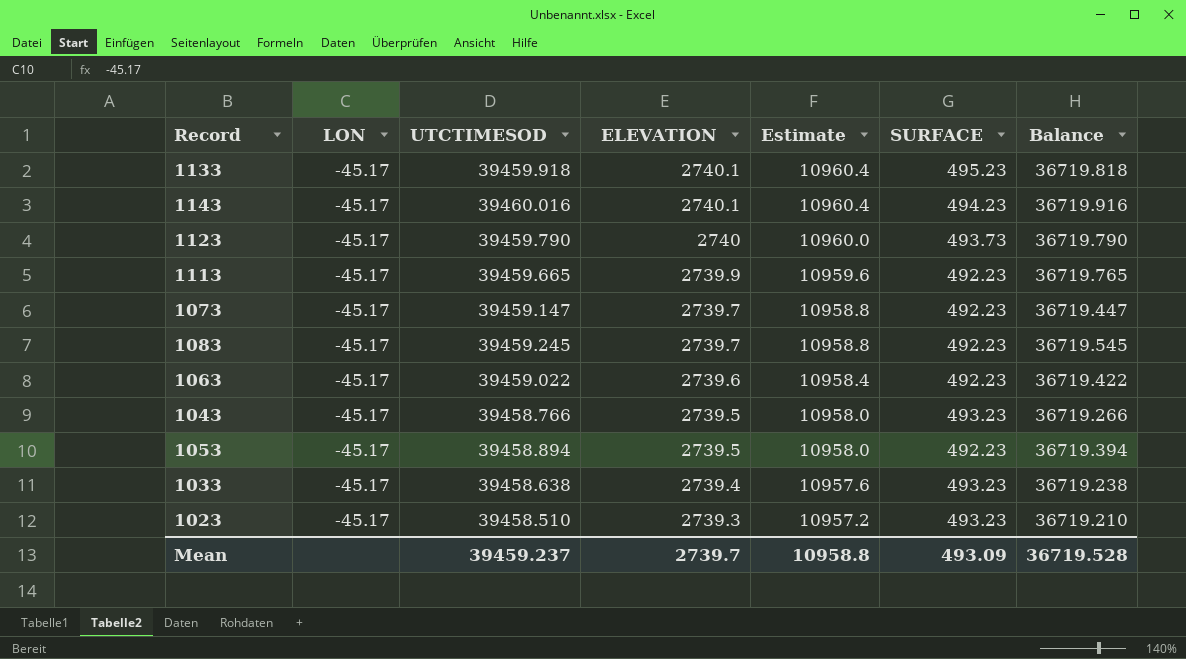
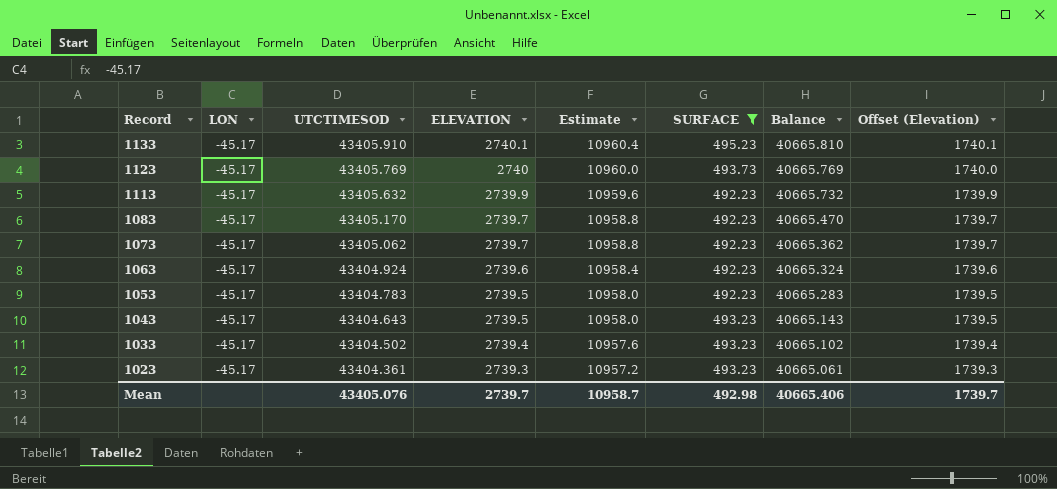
filter: none -> SURFACE != 494.23
row order: ELEVATION descending -> Record descending
column Offset (Elevation) | formula: none -> [ELEVATION] - 1000
1133 | UTCTIMESOD: 39459.918 -> 43405.910
1133 | Balance: 36719.818 -> 40665.810
1123 | UTCTIMESOD: 39459.790 -> 43405.769
1123 | Balance: 36719.790 -> 40665.769
1113 | UTCTIMESOD: 39459.665 -> 43405.632
1113 | Balance: 36719.765 -> 40665.732
1083 | UTCTIMESOD: 39459.245 -> 43405.170
1083 | Balance: 36719.545 -> 40665.470
1073 | UTCTIMESOD: 39459.147 -> 43405.062
1073 | Balance: 36719.447 -> 40665.362
1063 | UTCTIMESOD: 39459.022 -> 43404.924
1063 | Balance: 36719.422 -> 40665.324
1053 | UTCTIMESOD: 39458.894 -> 43404.783
1053 | Balance: 36719.394 -> 40665.283
1043 | UTCTIMESOD: 39458.766 -> 43404.643
1043 | Balance: 36719.266 -> 40665.143
1033 | UTCTIMESOD: 39458.638 -> 43404.502
1033 | Balance: 36719.238 -> 40665.102
1023 | UTCTIMESOD: 39458.510 -> 43404.361
1023 | Balance: 36719.210 -> 40665.061
Mean | UTCTIMESOD: 39459.237 -> 43405.076
Mean | Estimate: 10958.8 -> 10958.7
Mean | SURFACE: 493.09 -> 492.98
Mean | Balance: 36719.528 -> 40665.406

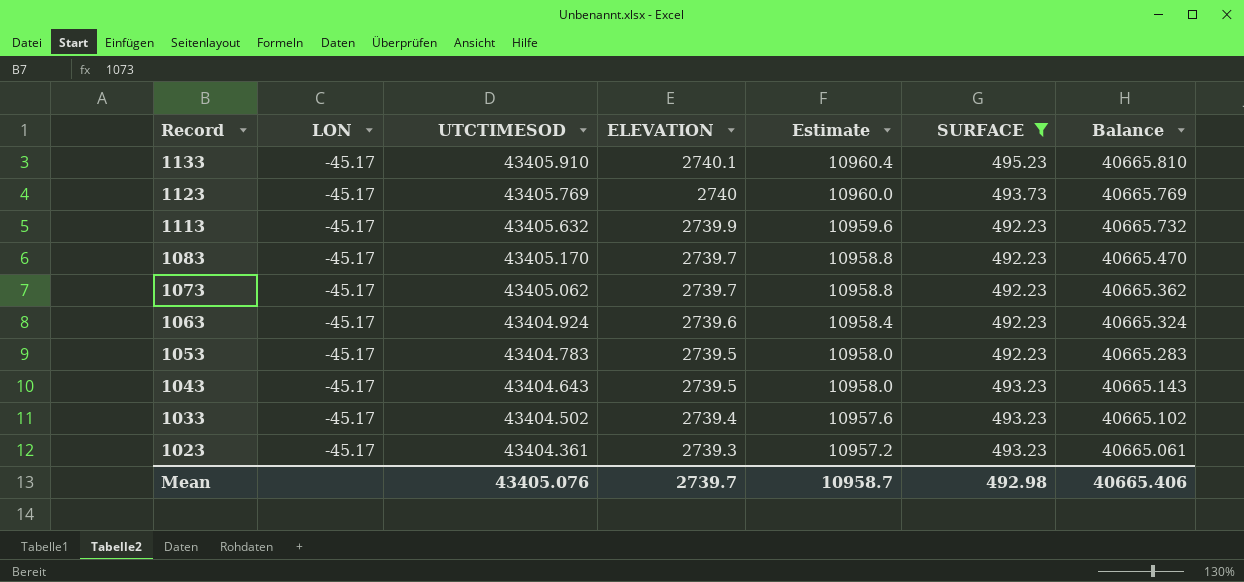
column Offset (Elevation) | formula: [ELEVATION] - 1000 -> none

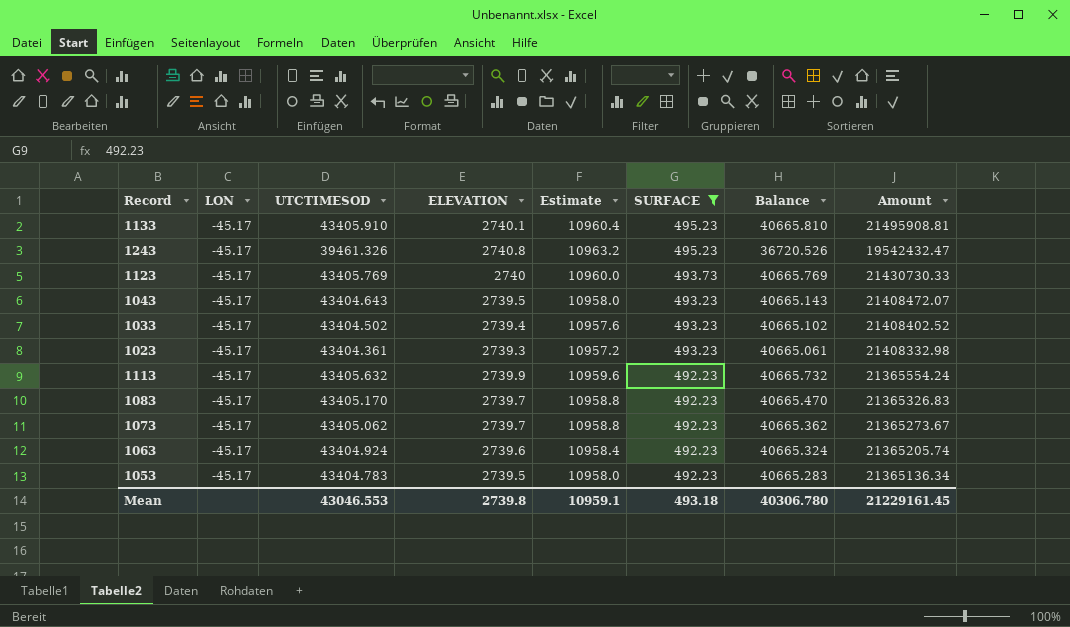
row order: Record descending -> SURFACE descending
column Amount | formula: none -> [UTCTIMESOD] * [SURFACE]
row 1243: none -> -45.17 | 39461.326 | 2740.8 | 10963.2 | 495.23 | 36720.526 | 19542432.47
Mean | UTCTIMESOD: 43405.076 -> 43046.553
Mean | ELEVATION: 2739.7 -> 2739.8
Mean | Estimate: 10958.7 -> 10959.1
Mean | SURFACE: 492.98 -> 493.18
Mean | Balance: 40665.406 -> 40306.780

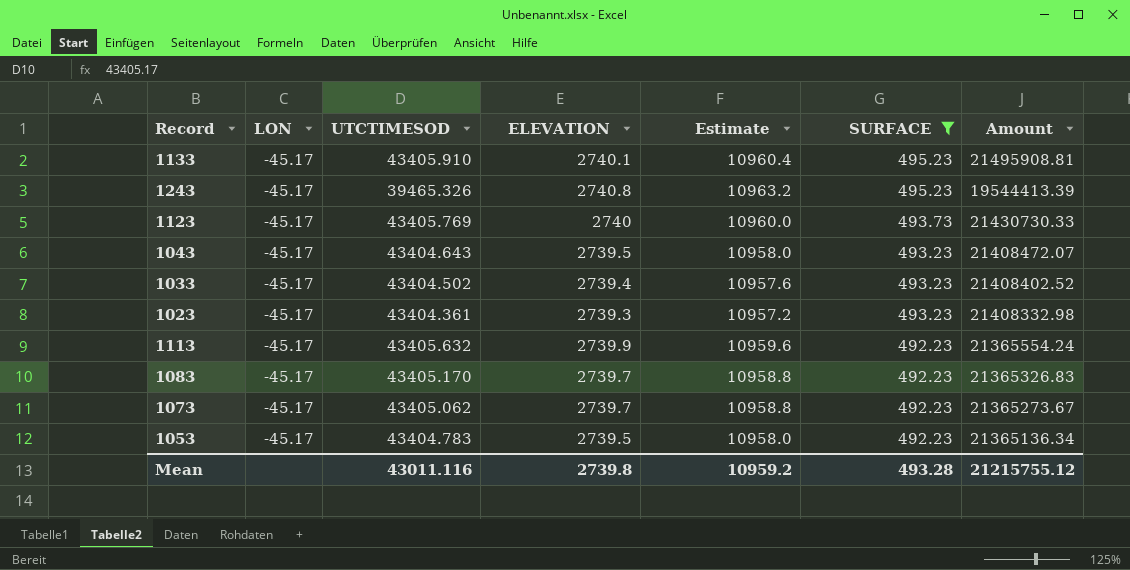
column Balance | formula: [UTCTIMESOD] - [ELEVATION] -> none
row 1063: -45.17 | 43404.924 | 2739.6 | 10958.4 | 492.23 | 40665.324 | 21365205.74 -> none
1243 | UTCTIMESOD: 39461.326 -> 39465.326
1243 | Amount: 19542432.47 -> 19544413.39
Mean | UTCTIMESOD: 43046.553 -> 43011.116
Mean | Estimate: 10959.1 -> 10959.2
Mean | SURFACE: 493.18 -> 493.28
Mean | Amount: 21229161.45 -> 21215755.12

